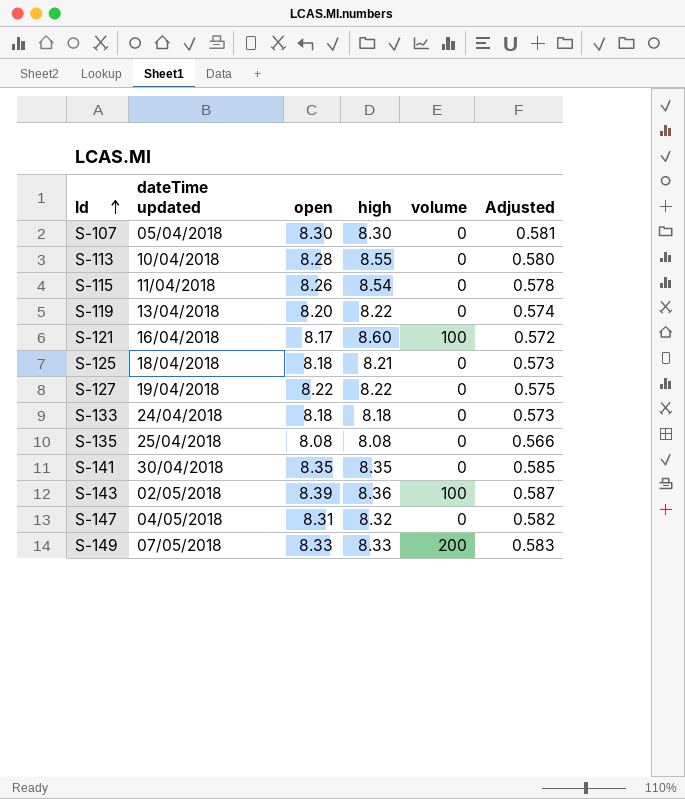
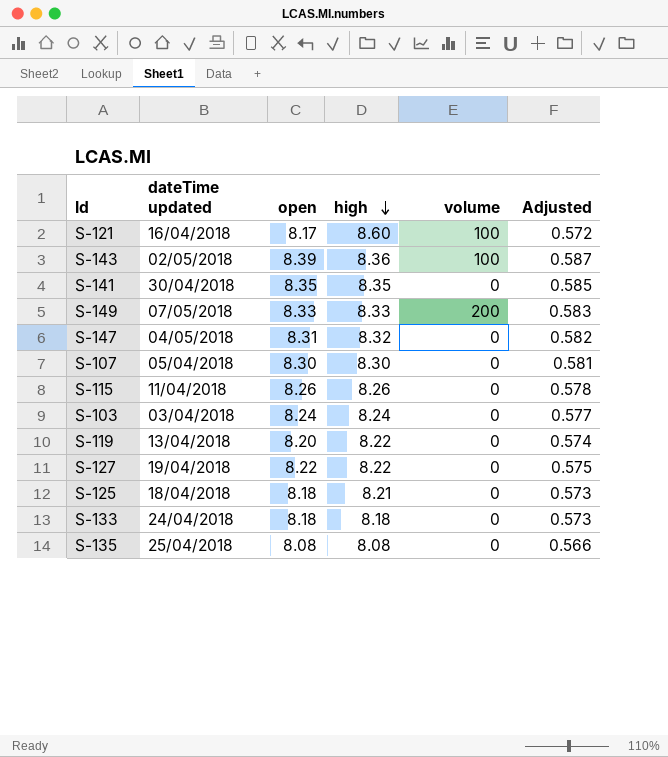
row order: Id ascending -> high descending
row S-113: 10/04/2018 | 8.28 | 8.55 | 0 | 0.580 -> none
S-115 | high: 8.54 -> 8.26
row S-103: none -> 03/04/2018 | 8.24 | 8.24 | 0 | 0.577

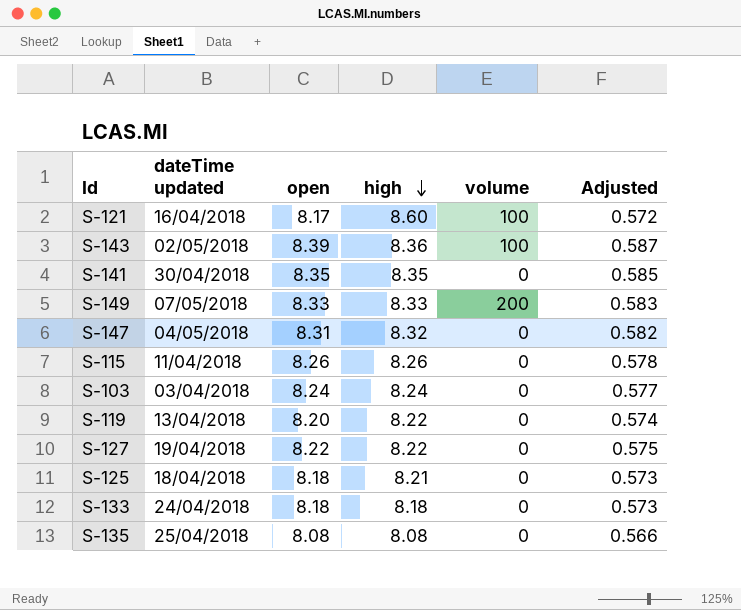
row S-107: 05/04/2018 | 8.30 | 8.30 | 0 | 0.581 -> none

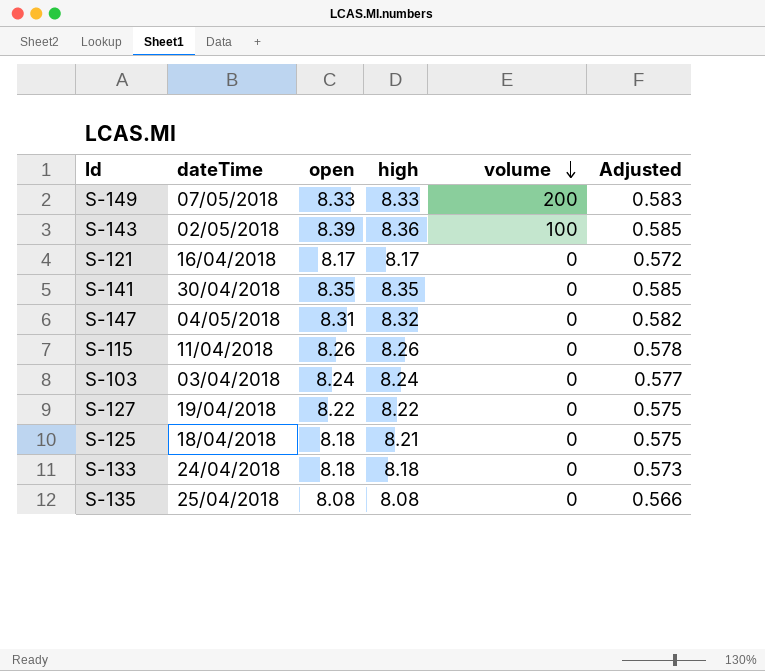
row order: high descending -> volume descending
column name: dateTime updated -> dateTime
column Adjusted | formula: [open] * 0.07 -> [high] * 0.07
row S-119: 13/04/2018 | 8.20 | 8.22 | 0 | 0.574 -> none
S-121 | high: 8.60 -> 8.17
S-121 | volume: 100 -> 0

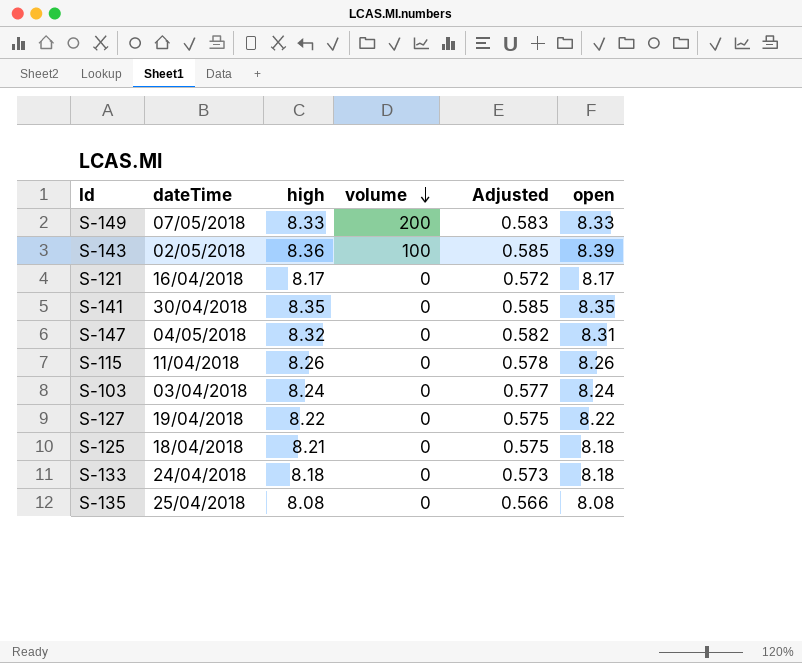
column open | position: 3 -> 6

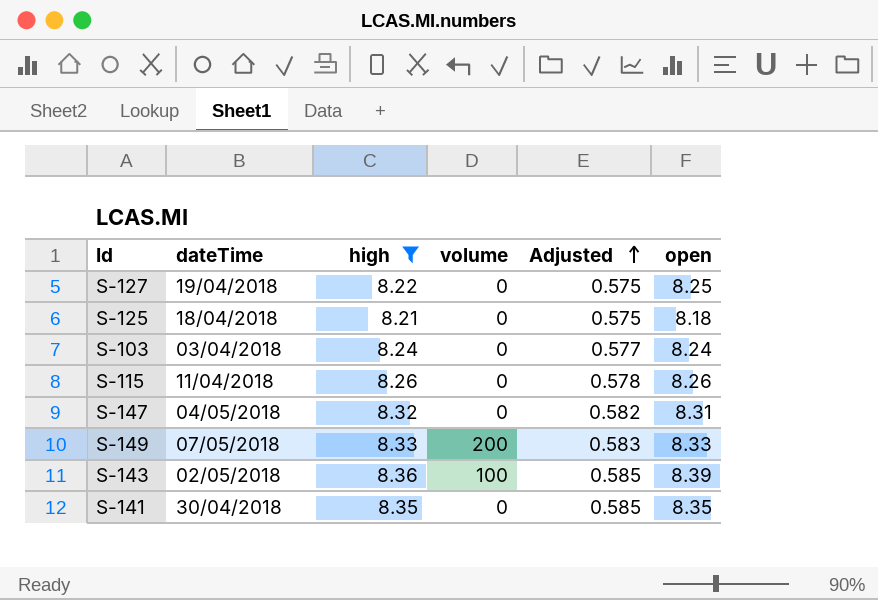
filter: none -> high >= 8.21
row order: volume descending -> Adjusted ascending
S-127 | open: 8.22 -> 8.25

